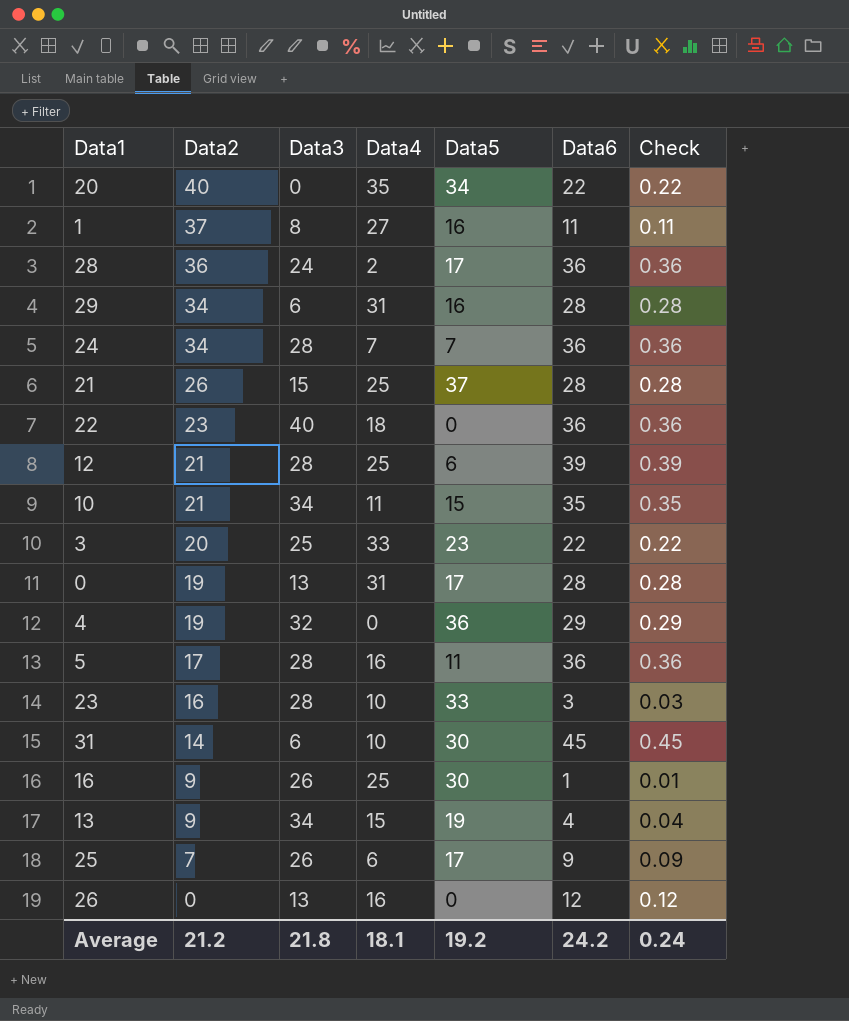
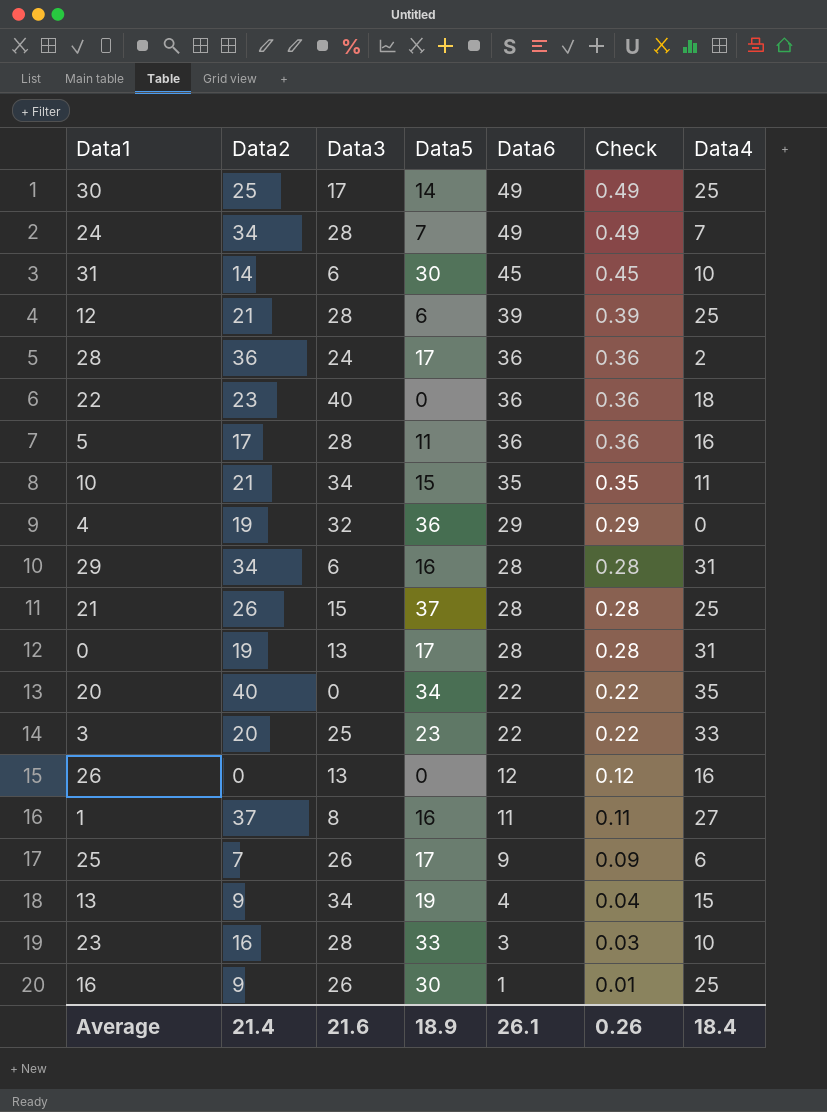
row order: Data2 descending -> Data6 descending
column Data4 | position: 4 -> 7
row 30: none -> 25 | 17 | 14 | 49 | 0.49 | 25
24 | Data6: 36 -> 49
24 | Check: 0.36 -> 0.49
Average | Data2: 21.2 -> 21.4
Average | Data3: 21.8 -> 21.6
Average | Data5: 19.2 -> 18.9
Average | Data6: 24.2 -> 26.1
Average | Check: 0.24 -> 0.26
Average | Data4: 18.1 -> 18.4

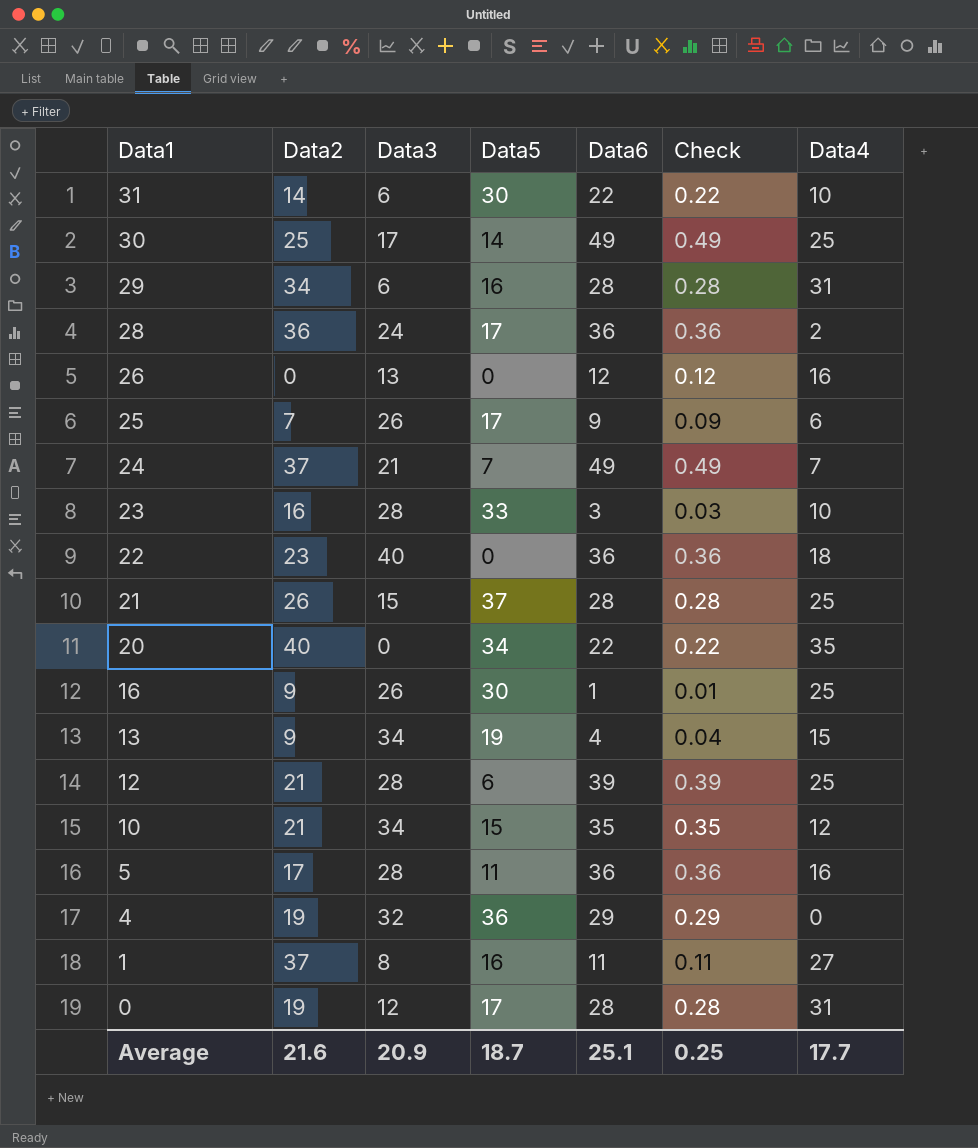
row order: Data6 descending -> Data1 descending
row 3: 20 | 25 | 23 | 22 | 0.22 | 33 -> none
31 | Data6: 45 -> 22
31 | Check: 0.45 -> 0.22
24 | Data2: 34 -> 37
24 | Data3: 28 -> 21
10 | Data4: 11 -> 12
0 | Data3: 13 -> 12
Average | Data2: 21.4 -> 21.6
Average | Data3: 21.6 -> 20.9
Average | Data5: 18.9 -> 18.7
Average | Data6: 26.1 -> 25.1
Average | Check: 0.26 -> 0.25
Average | Data4: 18.4 -> 17.7

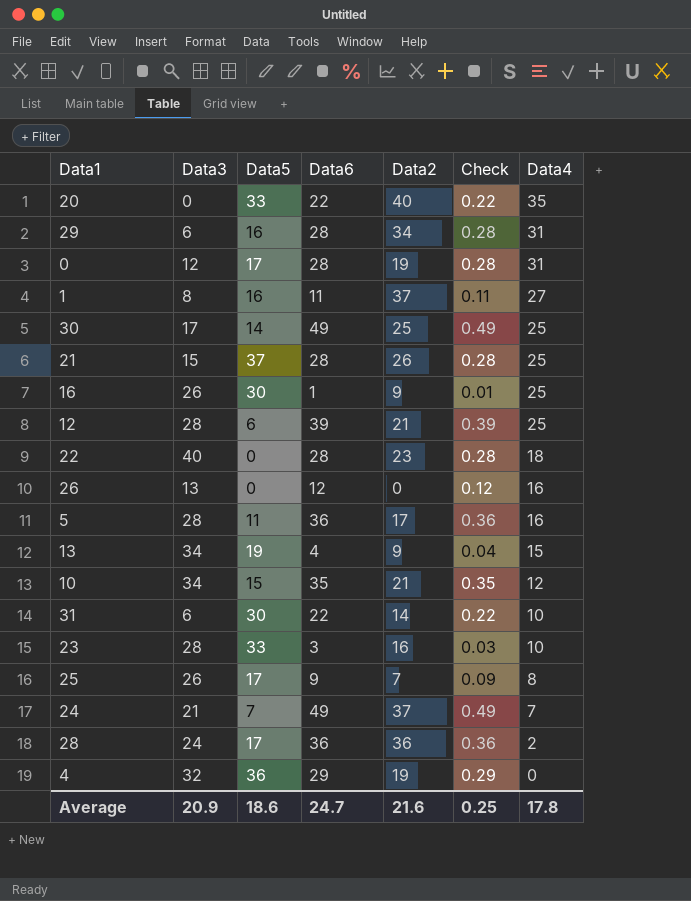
row order: Data1 descending -> Data4 descending
column Data2 | position: 2 -> 5
20 | Data5: 34 -> 33
22 | Data6: 36 -> 28
22 | Check: 0.36 -> 0.28
25 | Data4: 6 -> 8
Average | Data5: 18.7 -> 18.6
Average | Data6: 25.1 -> 24.7
Average | Data4: 17.7 -> 17.8

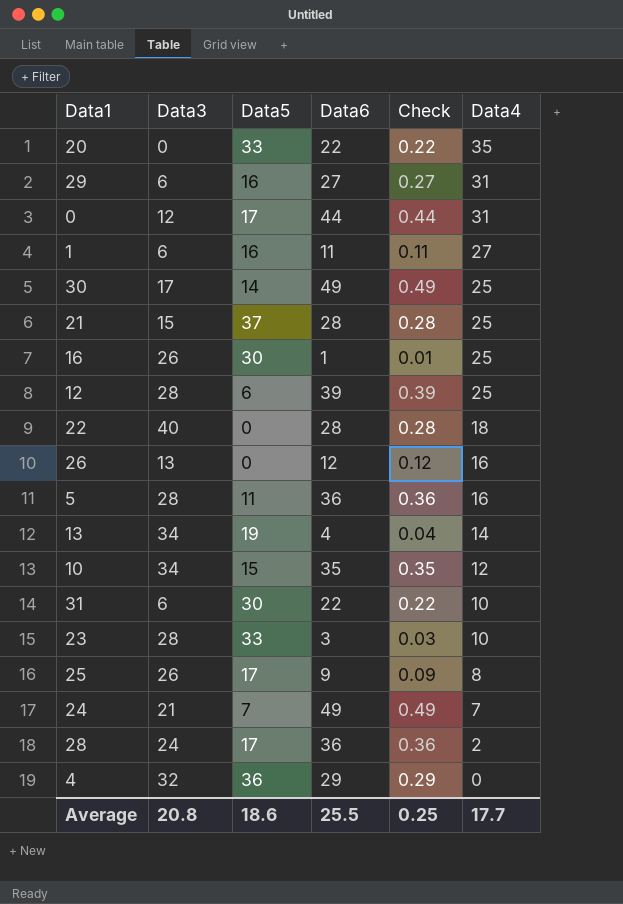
column Data2 | position: 5 -> none
29 | Data6: 28 -> 27
29 | Check: 0.28 -> 0.27
0 | Data6: 28 -> 44
0 | Check: 0.28 -> 0.44
1 | Data3: 8 -> 6
13 | Data4: 15 -> 14
Average | Data3: 20.9 -> 20.8
Average | Data6: 24.7 -> 25.5
Average | Data4: 17.8 -> 17.7

